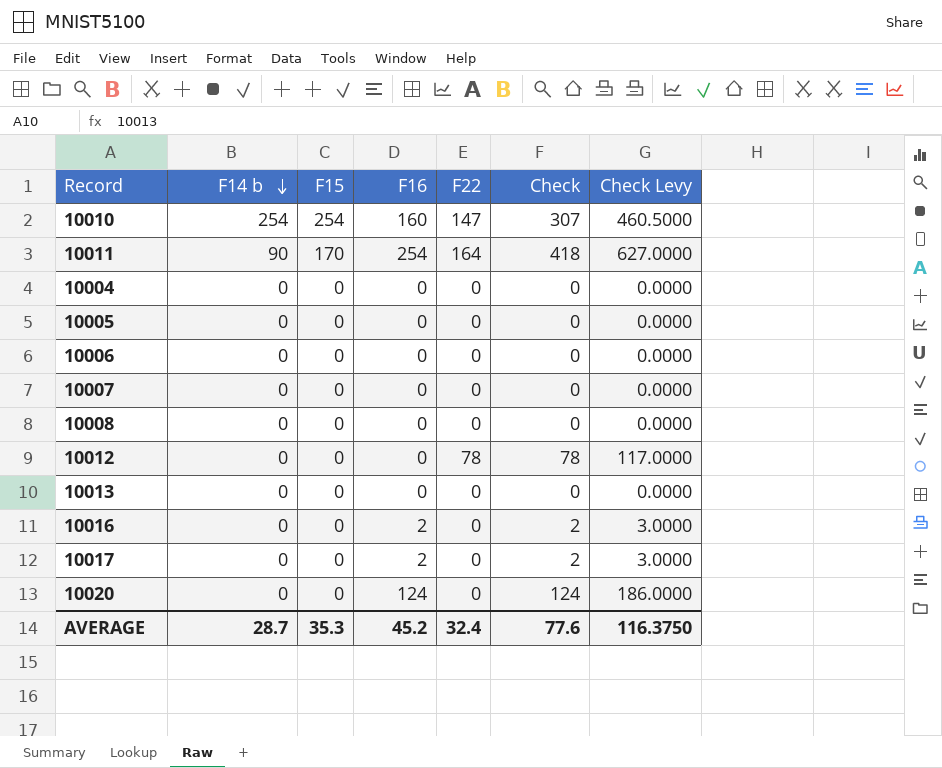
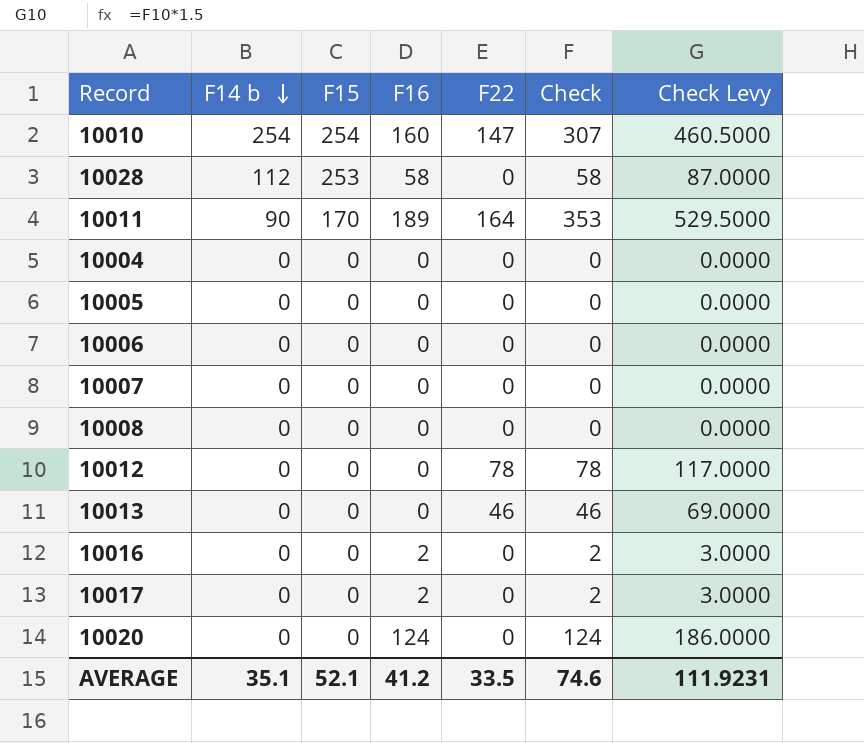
row 10028: none -> 112 | 253 | 58 | 0 | 58 | 87.0000
10011 | F16: 254 -> 189
10011 | Check: 418 -> 353
10011 | Check Levy: 627.0000 -> 529.5000
10013 | F22: 0 -> 46
10013 | Check: 0 -> 46
10013 | Check Levy: 0.0000 -> 69.0000
AVERAGE | F14 b: 28.7 -> 35.1
AVERAGE | F15: 35.3 -> 52.1
AVERAGE | F16: 45.2 -> 41.2
AVERAGE | F22: 32.4 -> 33.5
AVERAGE | Check: 77.6 -> 74.6
AVERAGE | Check Levy: 116.3750 -> 111.9231

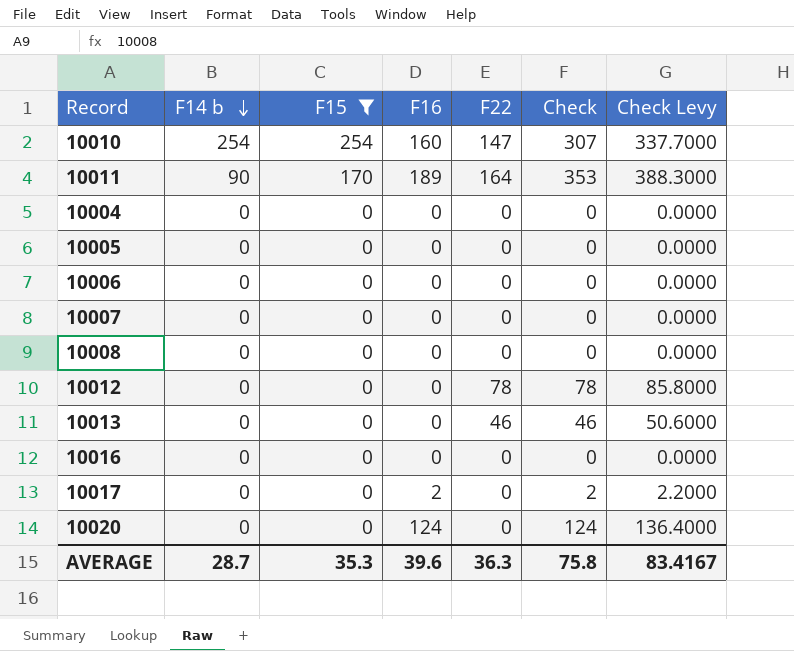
filter: none -> F15 != 253
column Check Levy | formula: [Check] * 1.5 -> [Check] * 1.1
10016 | F16: 2 -> 0
10016 | Check: 2 -> 0
AVERAGE | F14 b: 35.1 -> 28.7
AVERAGE | F15: 52.1 -> 35.3
AVERAGE | F16: 41.2 -> 39.6
AVERAGE | F22: 33.5 -> 36.3
AVERAGE | Check: 74.6 -> 75.8
AVERAGE | Check Levy: 111.9231 -> 83.4167

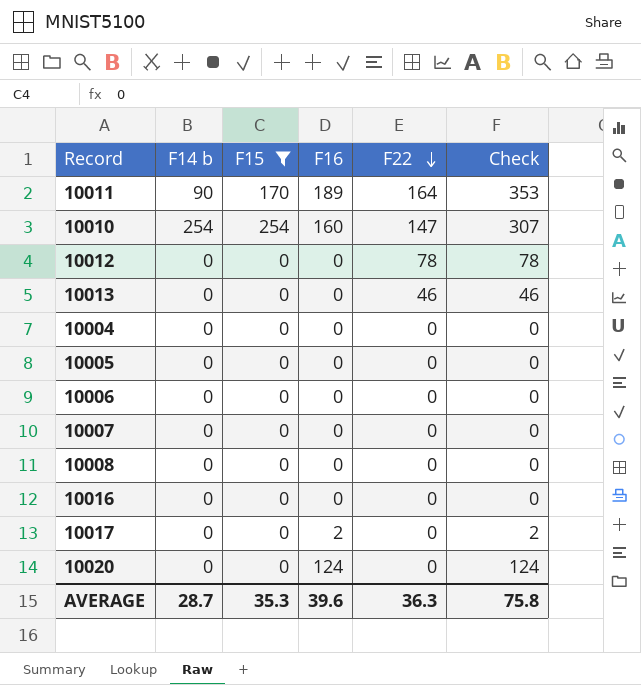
row order: F14 b descending -> F22 descending
column Check Levy | formula: [Check] * 1.1 -> none

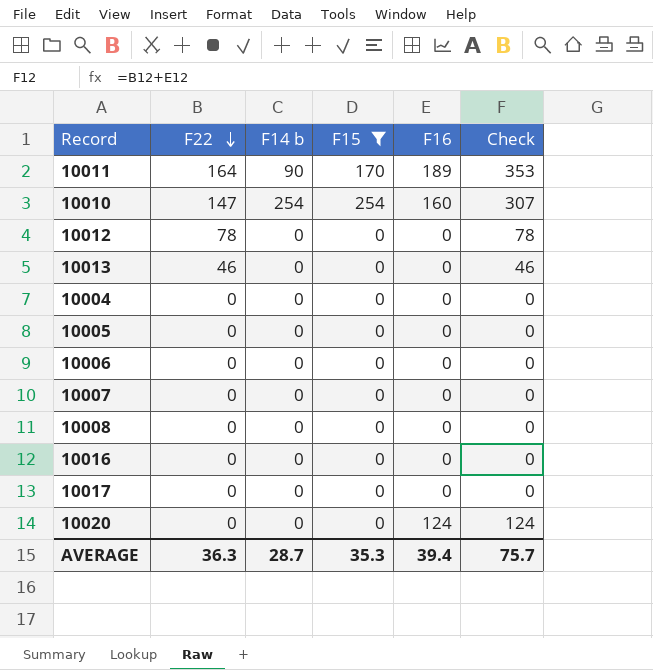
column F22 | position: 5 -> 2
10017 | F16: 2 -> 0
10017 | Check: 2 -> 0
AVERAGE | F16: 39.6 -> 39.4
AVERAGE | Check: 75.8 -> 75.7

